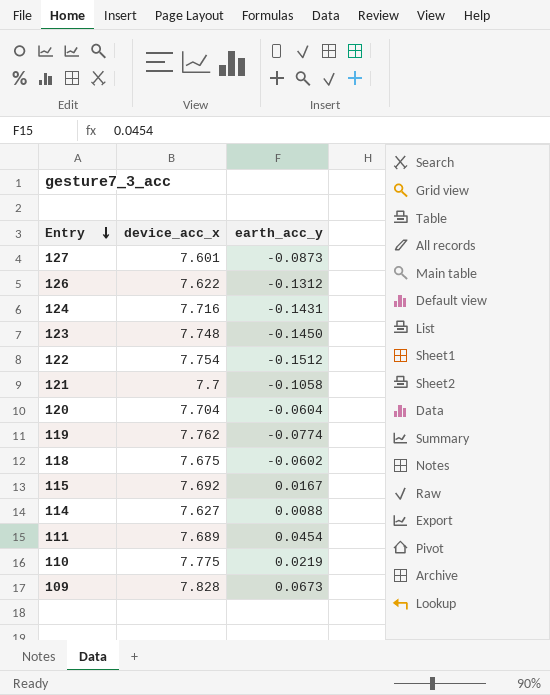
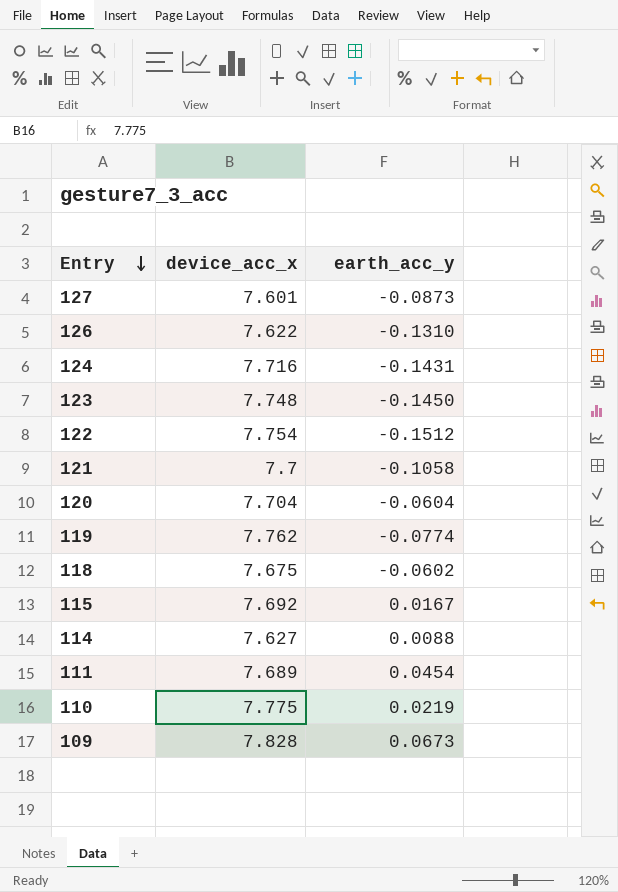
126 | earth_acc_y: -0.1312 -> -0.1310

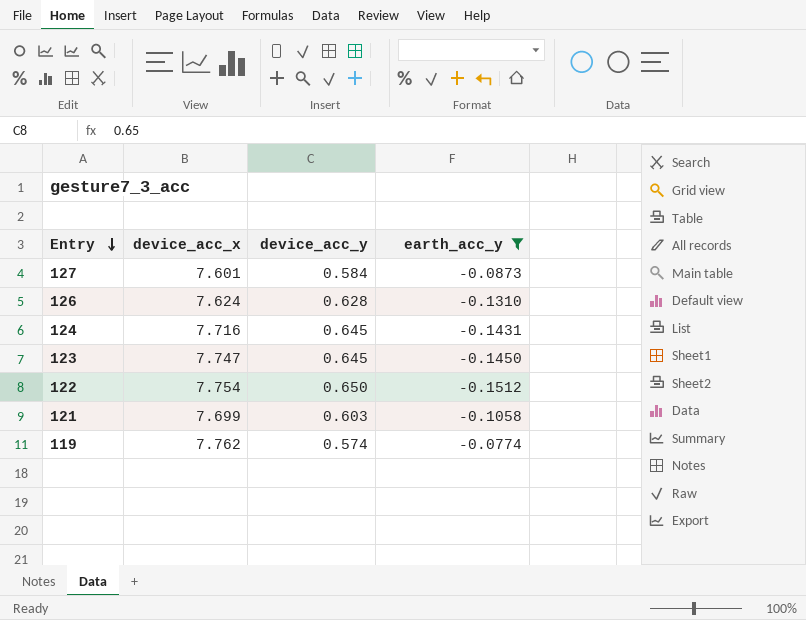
filter: none -> earth_acc_y <= -0.0774
column device_acc_y | position: none -> 3
126 | device_acc_x: 7.622 -> 7.624
123 | device_acc_x: 7.748 -> 7.747
121 | device_acc_x: 7.7 -> 7.699

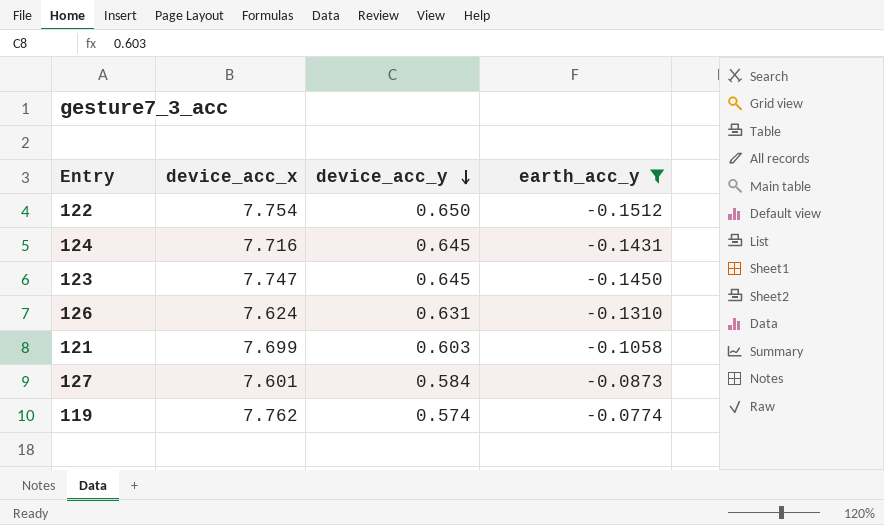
row order: Entry descending -> device_acc_y descending
126 | device_acc_y: 0.628 -> 0.631

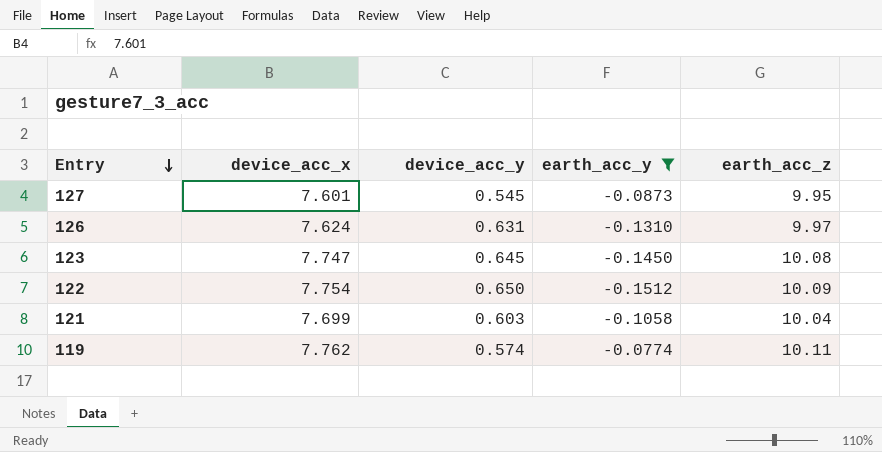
row order: device_acc_y descending -> Entry descending
column earth_acc_z | position: none -> 5
row 124: 7.716 | 0.645 | -0.1431 -> none
127 | device_acc_y: 0.584 -> 0.545

